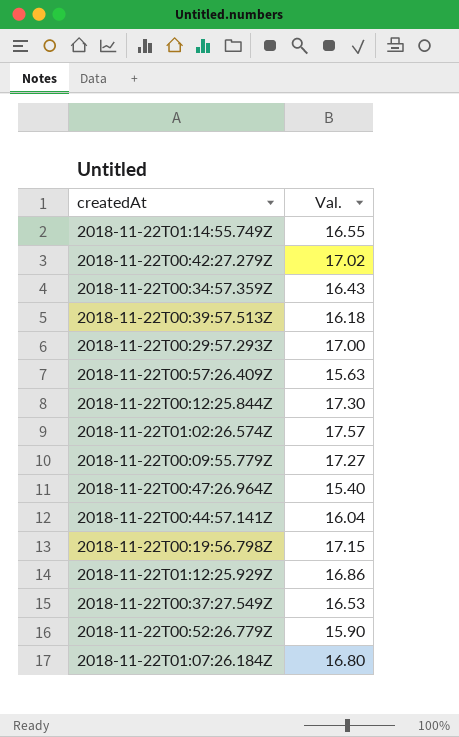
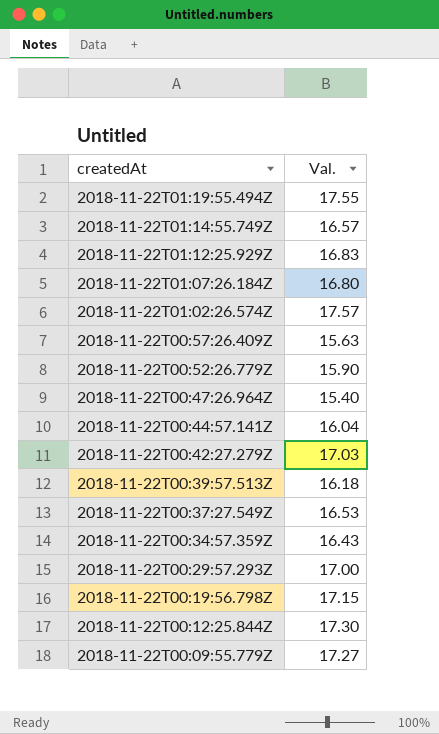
row order: none -> createdAt descending
row 2018-11-22T01:19:55.494Z: none -> 17.55
2018-11-22T01:14:55.749Z | Val.: 16.55 -> 16.57
2018-11-22T01:12:25.929Z | Val.: 16.86 -> 16.83
2018-11-22T00:42:27.279Z | Val.: 17.02 -> 17.03

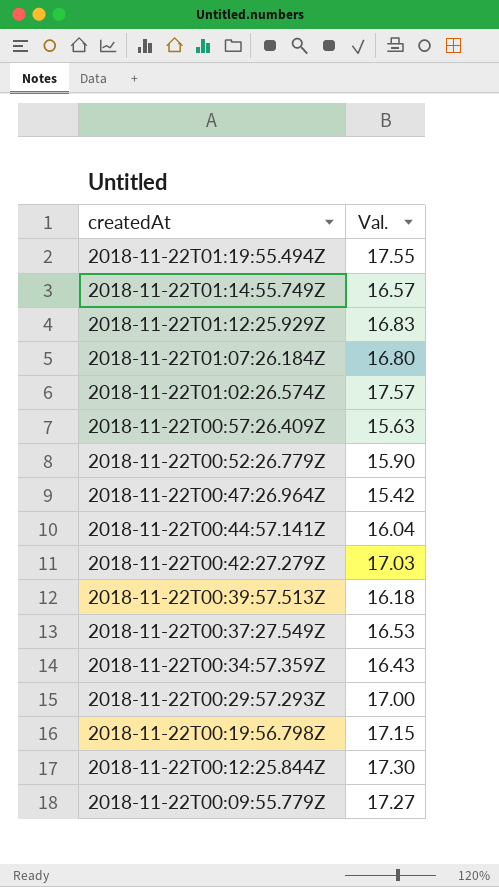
2018-11-22T00:47:26.964Z | Val.: 15.40 -> 15.42

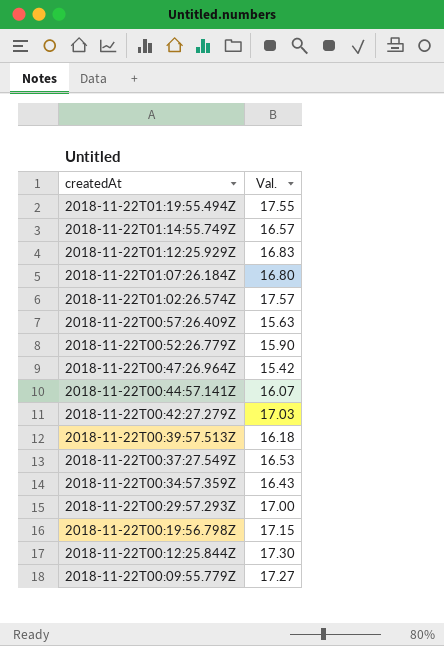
2018-11-22T00:44:57.141Z | Val.: 16.04 -> 16.07

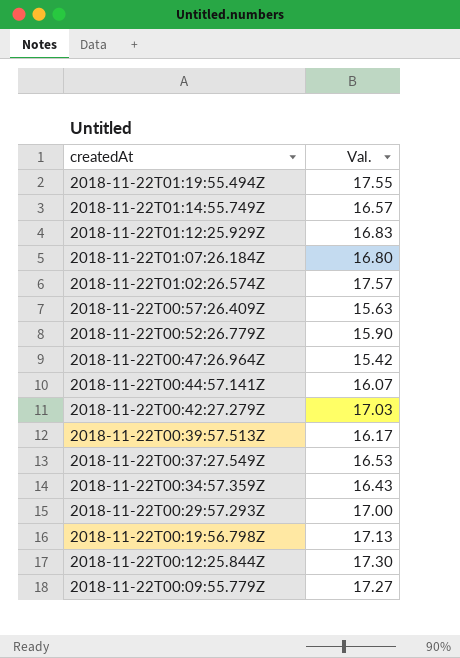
2018-11-22T00:39:57.513Z | Val.: 16.18 -> 16.17
2018-11-22T00:19:56.798Z | Val.: 17.15 -> 17.13

